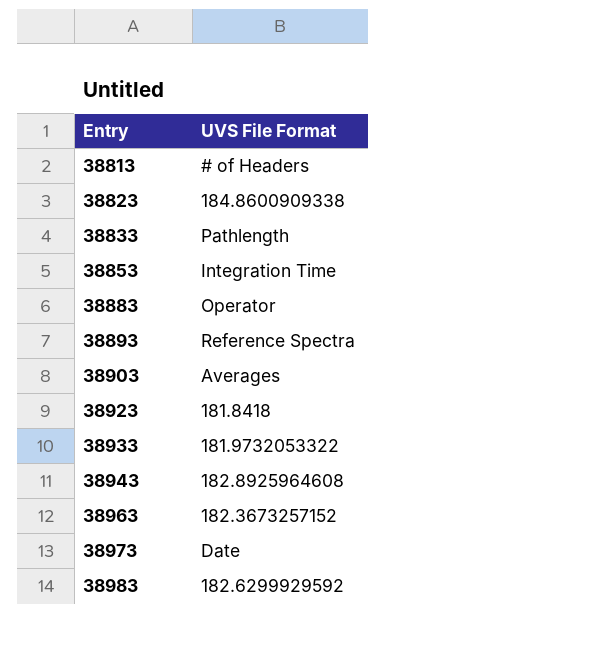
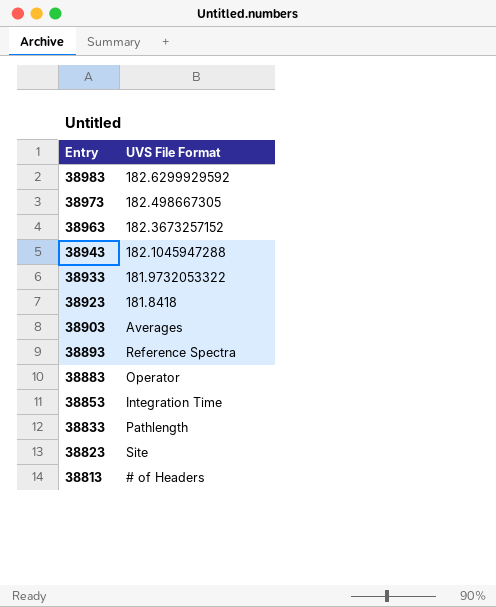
row order: Entry ascending -> Entry descending
38973 | UVS File Format: Date -> 182.498667305
38943 | UVS File Format: 182.8925964608 -> 182.1045947288
38823 | UVS File Format: 184.8600909338 -> Site

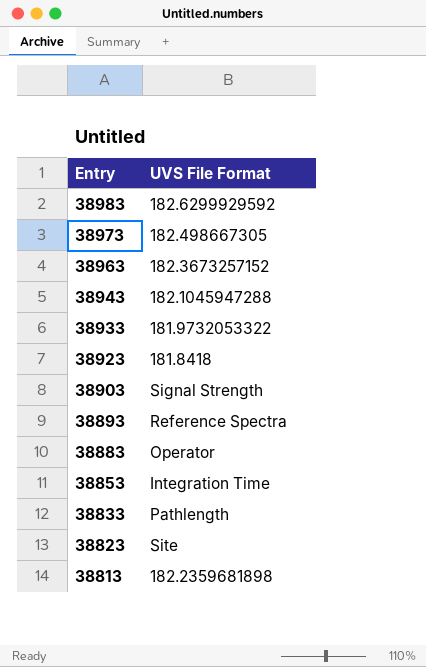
38903 | UVS File Format: Averages -> Signal Strength
38813 | UVS File Format: # of Headers -> 182.2359681898

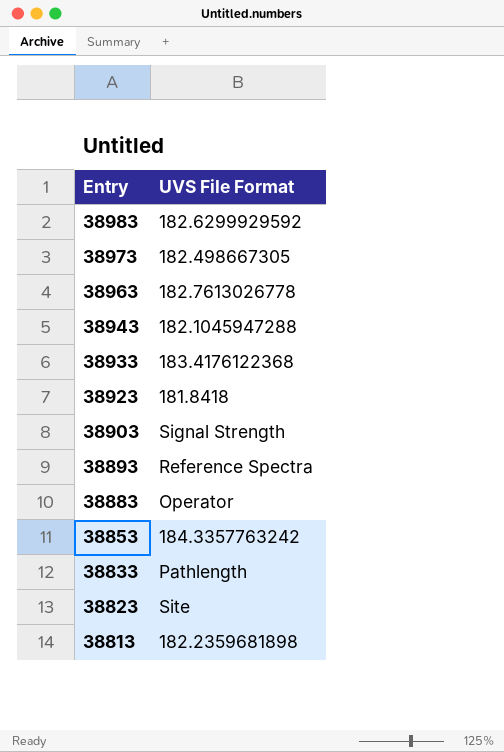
38963 | UVS File Format: 182.3673257152 -> 182.7613026778
38933 | UVS File Format: 181.9732053322 -> 183.4176122368
38853 | UVS File Format: Integration Time -> 184.3357763242

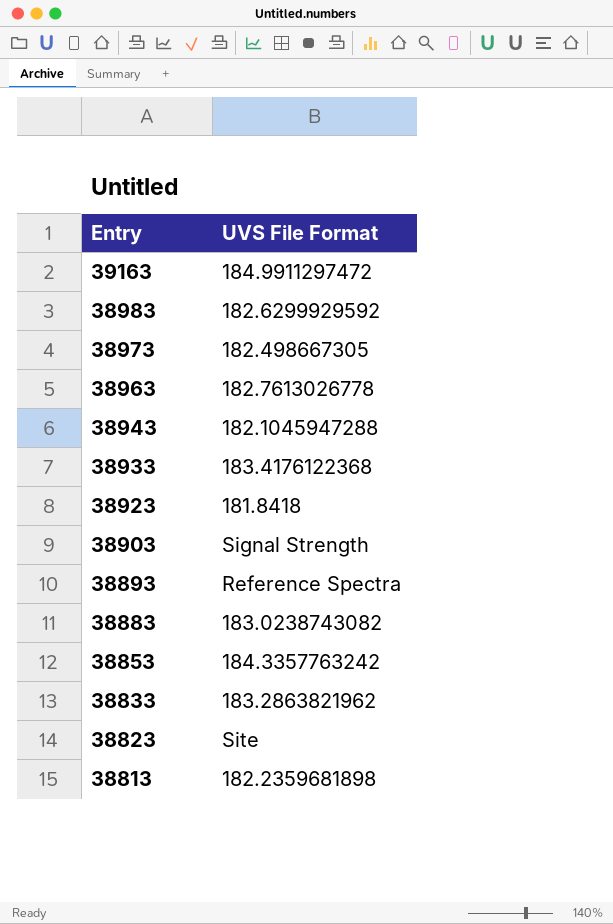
row 39163: none -> 184.9911297472
38883 | UVS File Format: Operator -> 183.0238743082
38833 | UVS File Format: Pathlength -> 183.2863821962

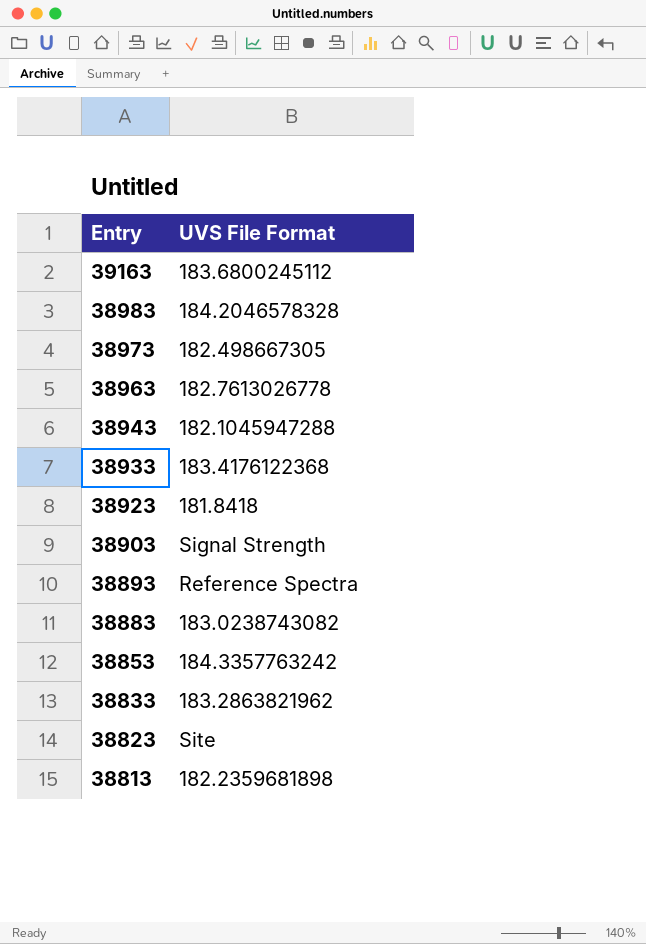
39163 | UVS File Format: 184.9911297472 -> 183.6800245112
38983 | UVS File Format: 182.6299929592 -> 184.2046578328

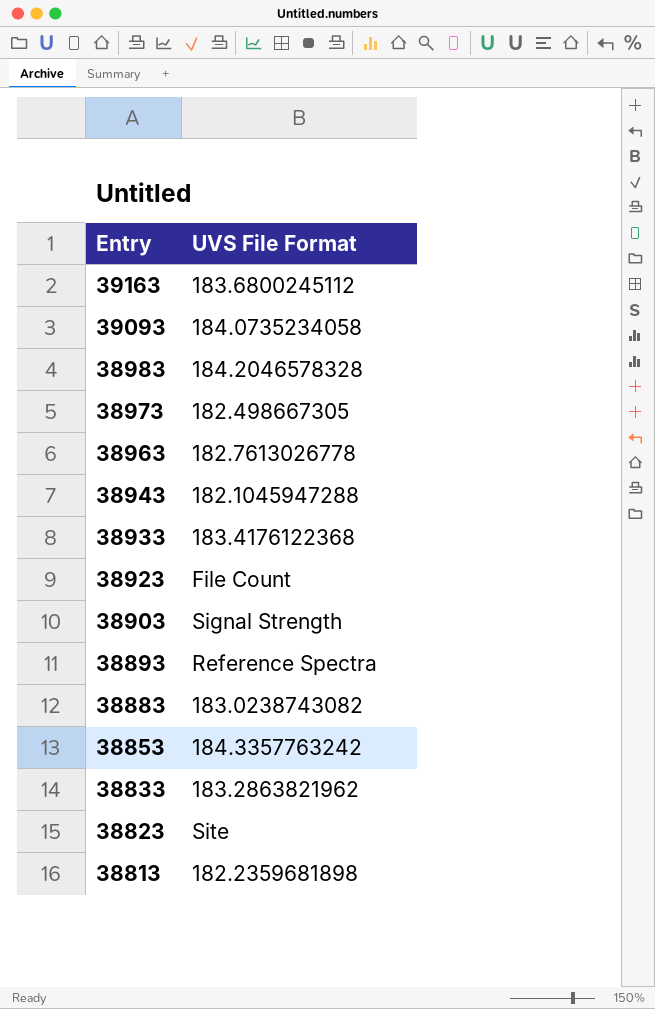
row 39093: none -> 184.0735234058
38923 | UVS File Format: 181.8418 -> File Count

